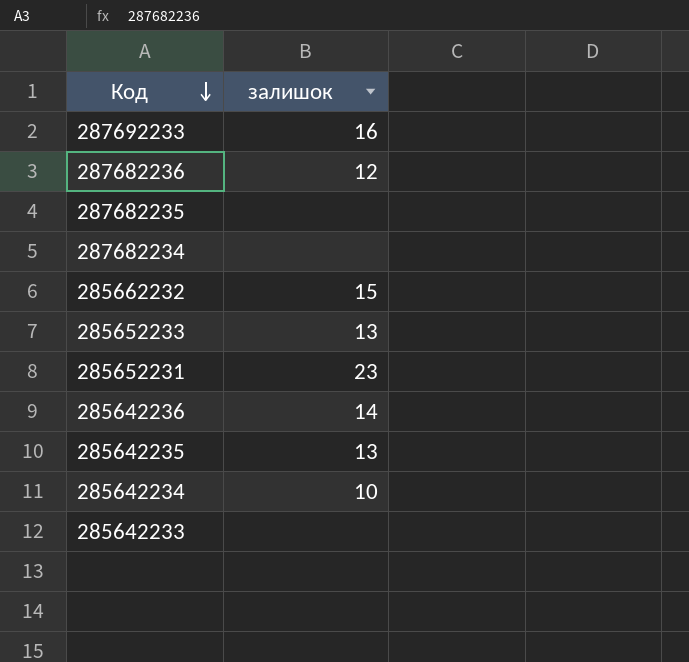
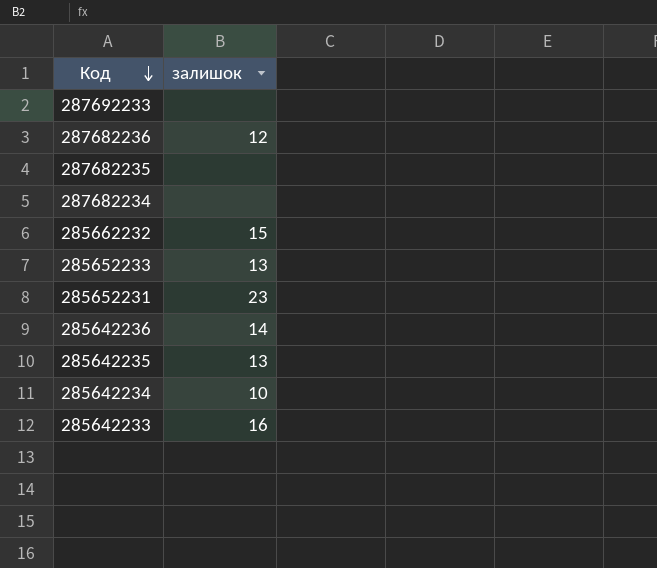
287692233 | залишок: 16 -> none
285642233 | залишок: none -> 16

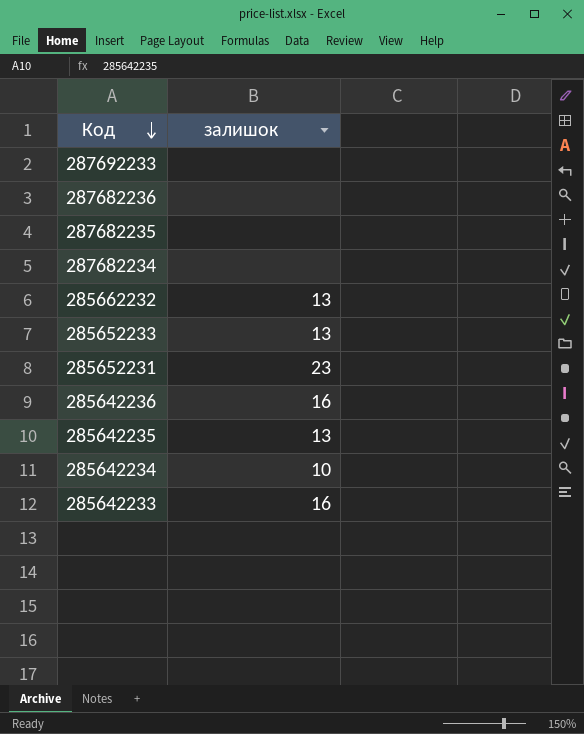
287682236 | залишок: 12 -> none
285662232 | залишок: 15 -> 13
285642236 | залишок: 14 -> 16

